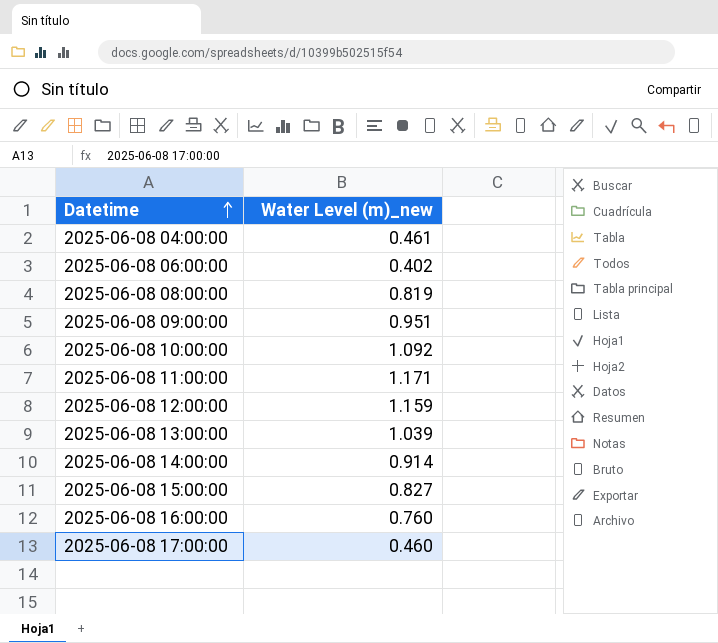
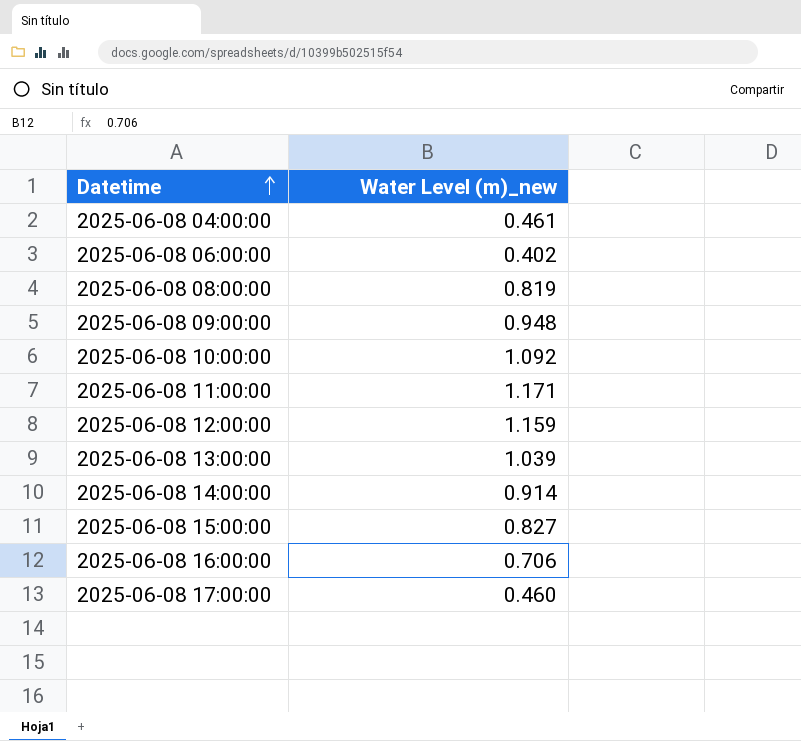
2025-06-08 09:00:00 | Water Level (m)_new: 0.951 -> 0.948
2025-06-08 16:00:00 | Water Level (m)_new: 0.760 -> 0.706

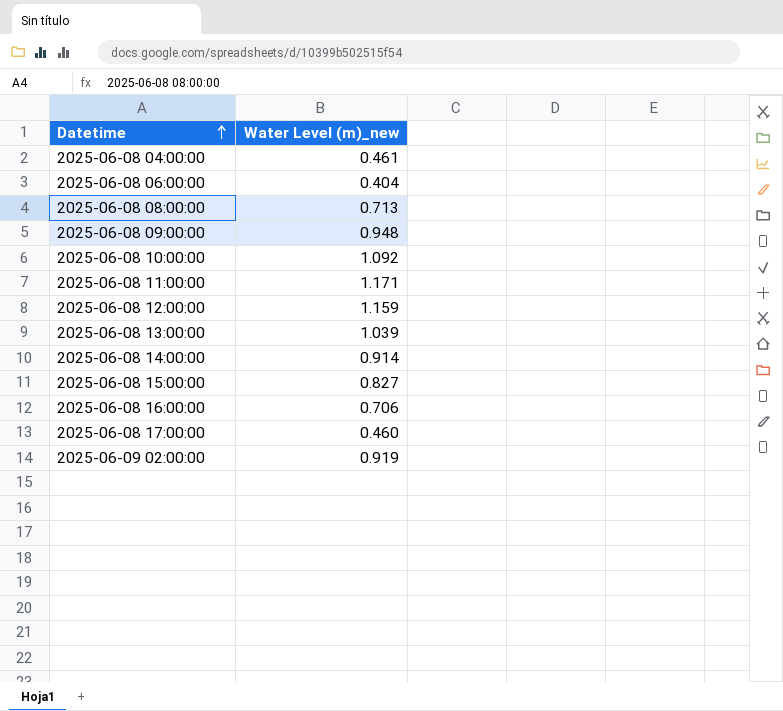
2025-06-08 06:00:00 | Water Level (m)_new: 0.402 -> 0.404
2025-06-08 08:00:00 | Water Level (m)_new: 0.819 -> 0.713
row 2025-06-09 02:00:00: none -> 0.919

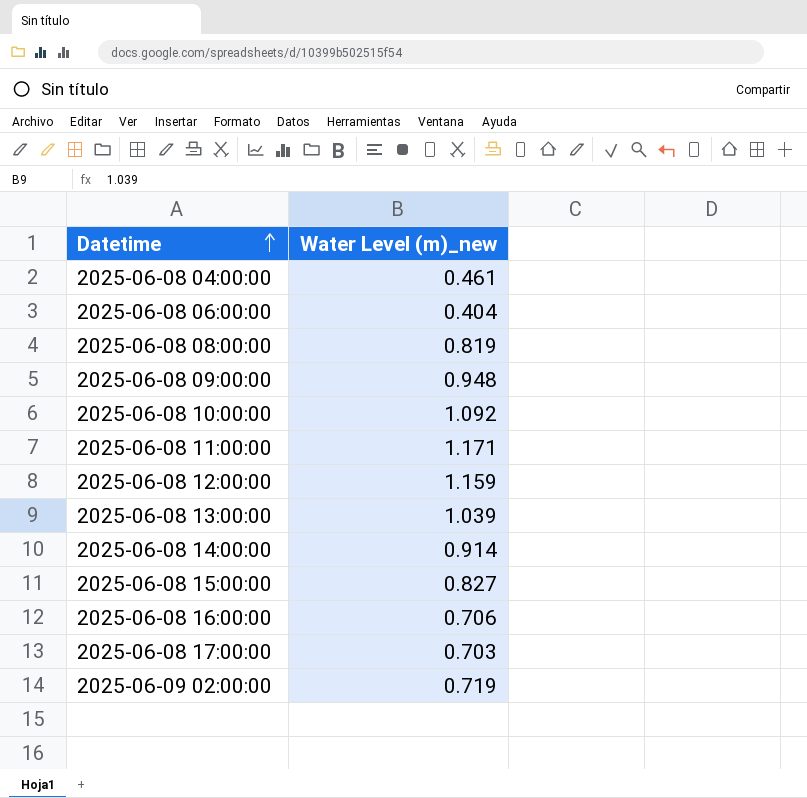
2025-06-08 08:00:00 | Water Level (m)_new: 0.713 -> 0.819
2025-06-08 17:00:00 | Water Level (m)_new: 0.460 -> 0.703
2025-06-09 02:00:00 | Water Level (m)_new: 0.919 -> 0.719

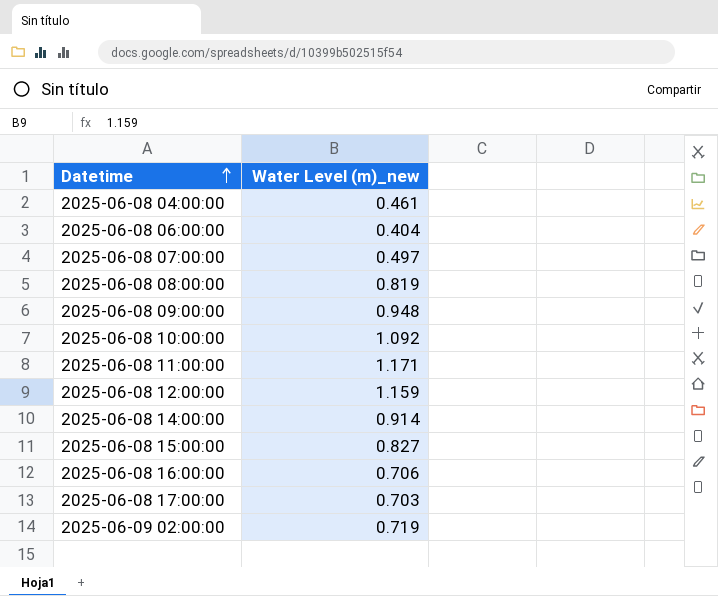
row 2025-06-08 13:00:00: 1.039 -> none
row 2025-06-08 07:00:00: none -> 0.497

